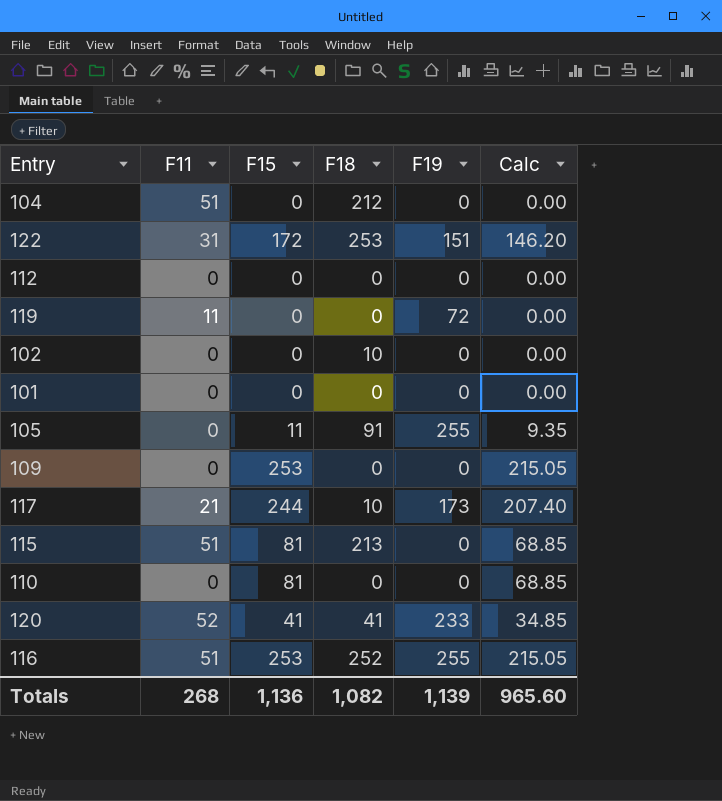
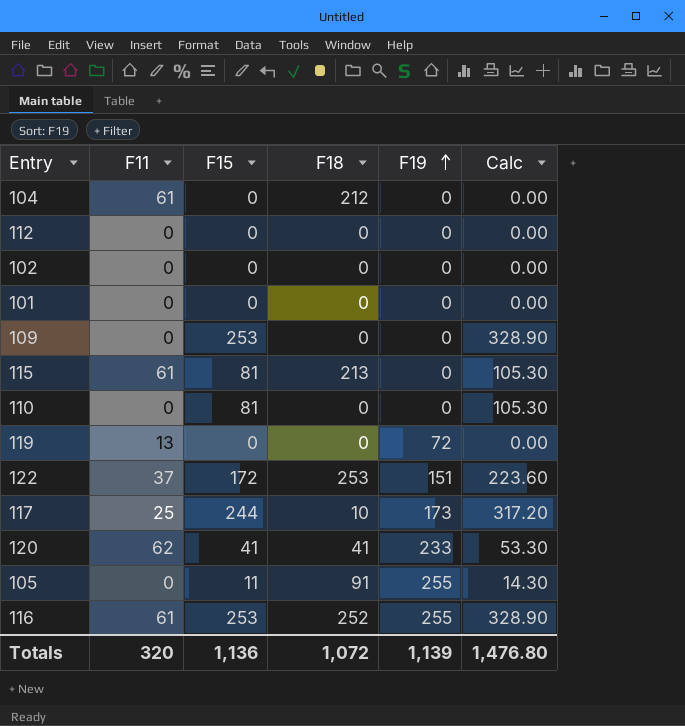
row order: none -> F19 ascending
column Calc | formula: [F15] * 0.85 -> [F15] * 1.3
104 | F11: 51 -> 61
102 | F18: 10 -> 0
115 | F11: 51 -> 61
119 | F11: 11 -> 13
122 | F11: 31 -> 37
117 | F11: 21 -> 25
120 | F11: 52 -> 62
116 | F11: 51 -> 61
Totals | F11: 268 -> 320
Totals | F18: 1,082 -> 1,072
Totals | Calc: 965.60 -> 1,476.80

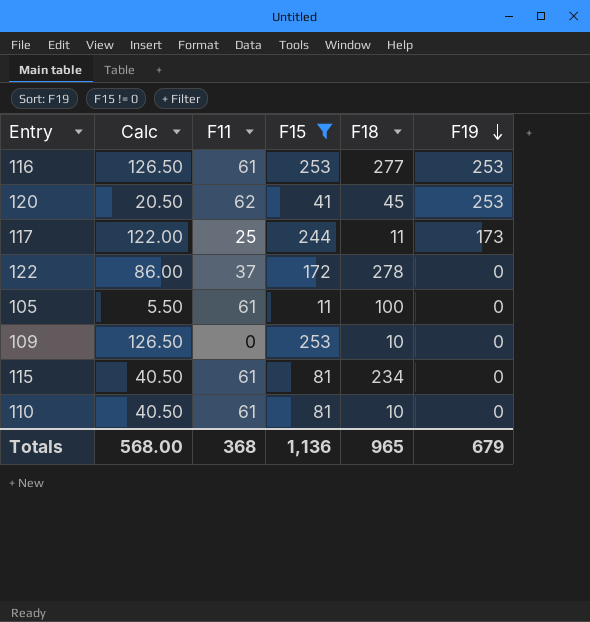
filter: none -> F15 != 0
row order: F19 ascending -> F19 descending
column Calc | formula: [F15] * 1.3 -> [F15] * 0.5
column Calc | position: 6 -> 2
116 | F18: 252 -> 277
116 | F19: 255 -> 253
120 | F18: 41 -> 45
120 | F19: 233 -> 253
117 | F18: 10 -> 11
122 | F18: 253 -> 278
122 | F19: 151 -> 0
105 | F11: 0 -> 61
105 | F18: 91 -> 100
105 | F19: 255 -> 0
109 | F18: 0 -> 10
115 | F18: 213 -> 234
110 | F11: 0 -> 61
110 | F18: 0 -> 10
Totals | Calc: 1,476.80 -> 568.00
Totals | F11: 320 -> 368
Totals | F18: 1,072 -> 965
Totals | F19: 1,139 -> 679

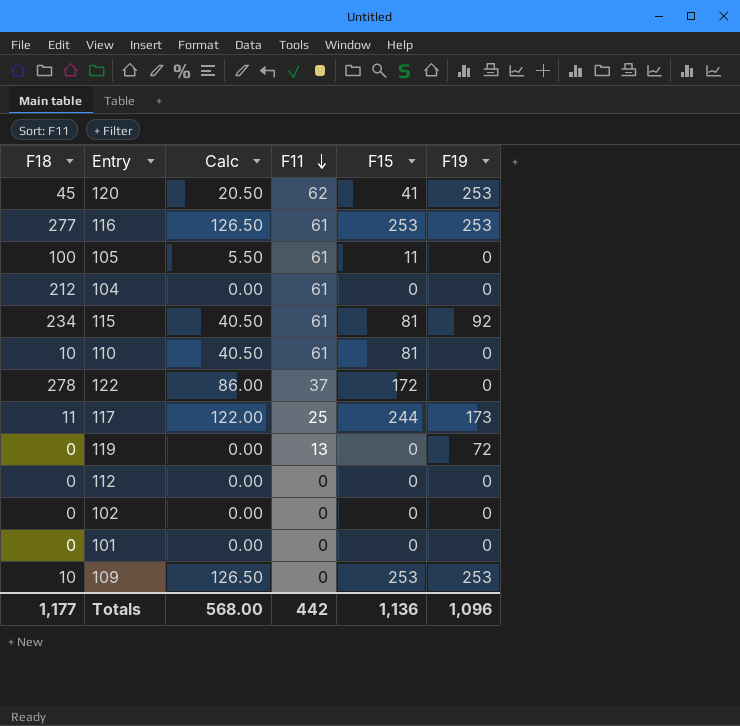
filter: F15 != 0 -> none
row order: F19 descending -> F11 descending
column F18 | position: 5 -> 1
115 | F19: 0 -> 92
109 | F19: 0 -> 253
Totals | F18: 965 -> 1,177
Totals | F11: 368 -> 442
Totals | F19: 679 -> 1,096

